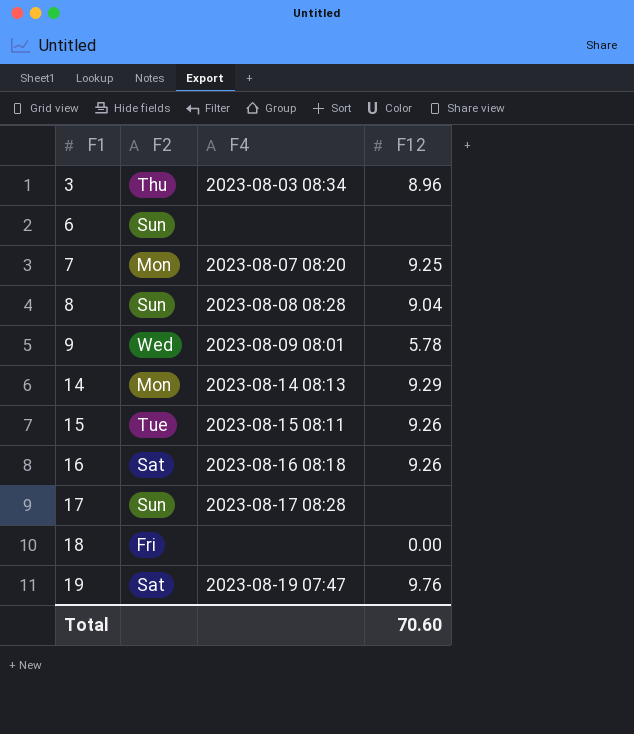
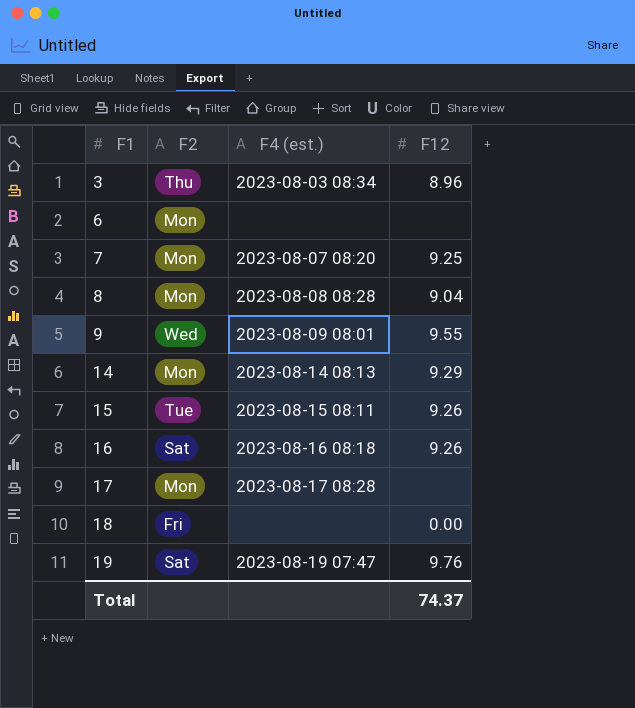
column name: F4 -> F4 (est.)
6 | F2: Sun -> Mon
8 | F2: Sun -> Mon
9 | F12: 5.78 -> 9.55
17 | F2: Sun -> Mon
Total | F12: 70.60 -> 74.37

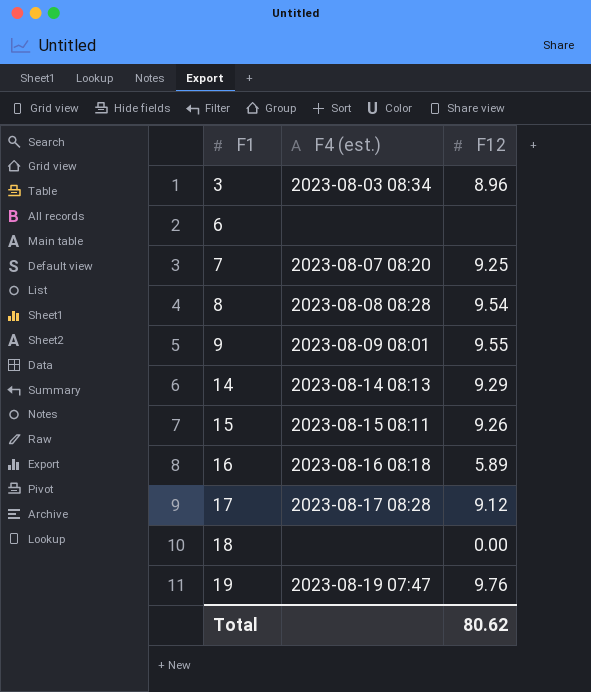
column F2 | position: 2 -> none
8 | F12: 9.04 -> 9.54
16 | F12: 9.26 -> 5.89
17 | F12: none -> 9.12
Total | F12: 74.37 -> 80.62

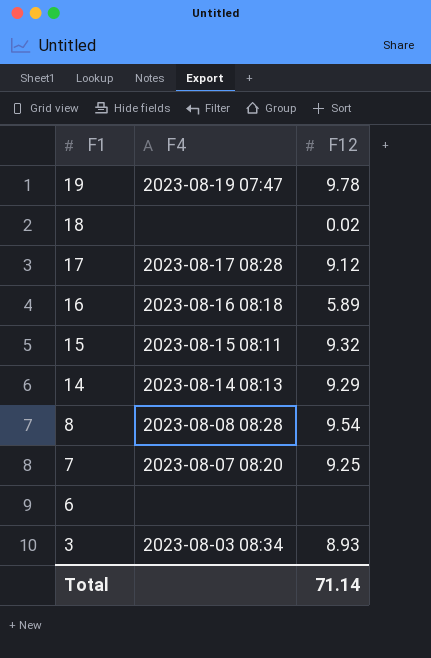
row order: F1 ascending -> F1 descending
column name: F4 (est.) -> F4
row 9: 2023-08-09 08:01 | 9.55 -> none
19 | F12: 9.76 -> 9.78
18 | F12: 0.00 -> 0.02
15 | F12: 9.26 -> 9.32
3 | F12: 8.96 -> 8.93
Total | F12: 80.62 -> 71.14

